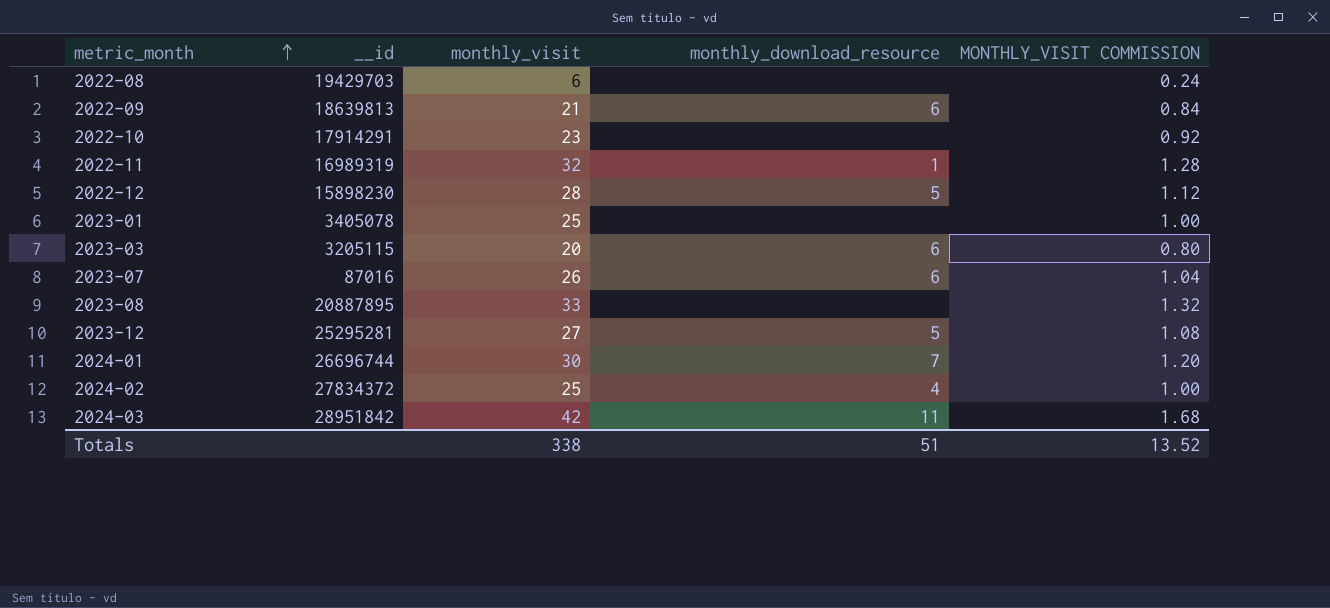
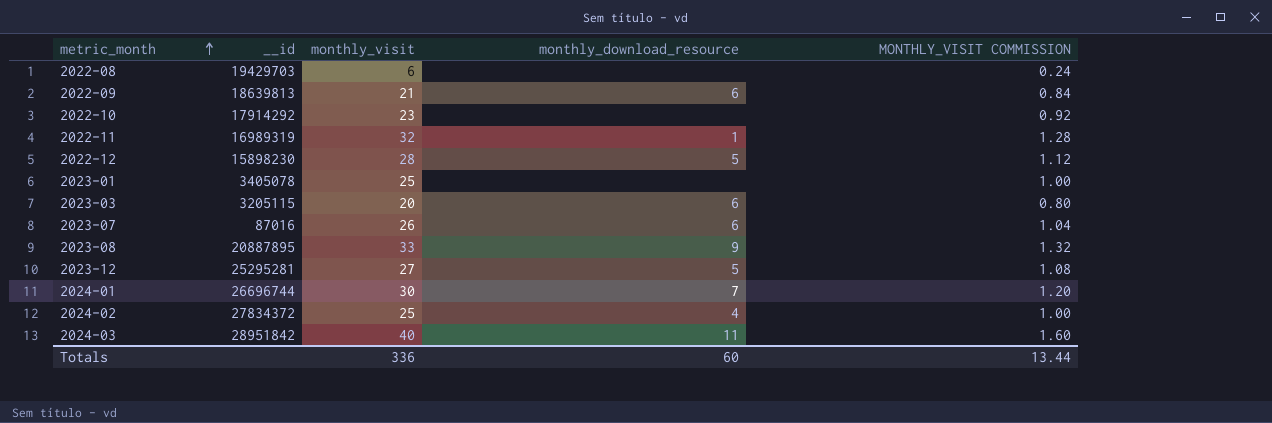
2022-10 | __id: 17914291 -> 17914292
2023-08 | monthly_download_resource: none -> 9
2024-03 | monthly_visit: 42 -> 40
2024-03 | MONTHLY_VISIT COMMISSION: 1.68 -> 1.60
Totals | monthly_visit: 338 -> 336
Totals | monthly_download_resource: 51 -> 60
Totals | MONTHLY_VISIT COMMISSION: 13.52 -> 13.44

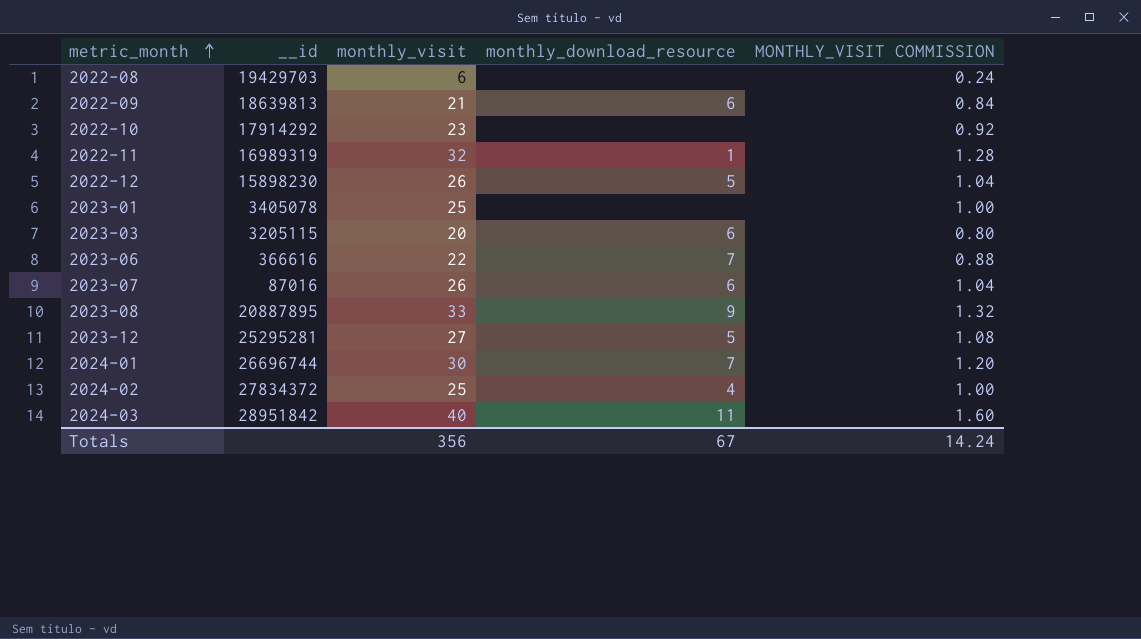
2022-12 | monthly_visit: 28 -> 26
2022-12 | MONTHLY_VISIT COMMISSION: 1.12 -> 1.04
row 2023-06: none -> 366616 | 22 | 7 | 0.88
Totals | monthly_visit: 336 -> 356
Totals | monthly_download_resource: 60 -> 67
Totals | MONTHLY_VISIT COMMISSION: 13.44 -> 14.24

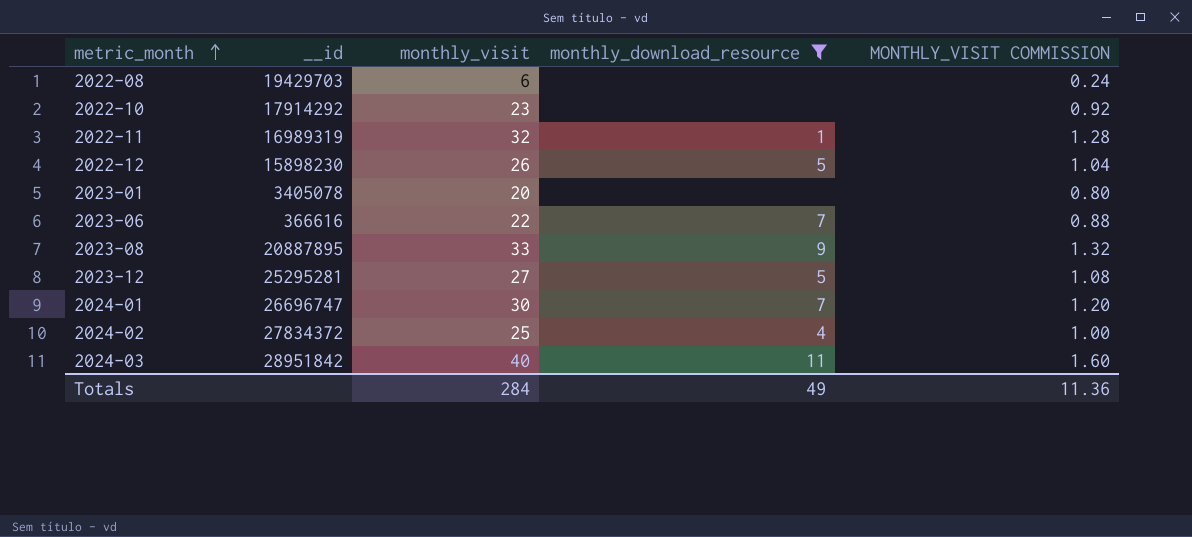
filter: none -> monthly_download_resource != 6
2023-01 | monthly_visit: 25 -> 20
2023-01 | MONTHLY_VISIT COMMISSION: 1.00 -> 0.80
2024-01 | __id: 26696744 -> 26696747
Totals | monthly_visit: 356 -> 284
Totals | monthly_download_resource: 67 -> 49
Totals | MONTHLY_VISIT COMMISSION: 14.24 -> 11.36

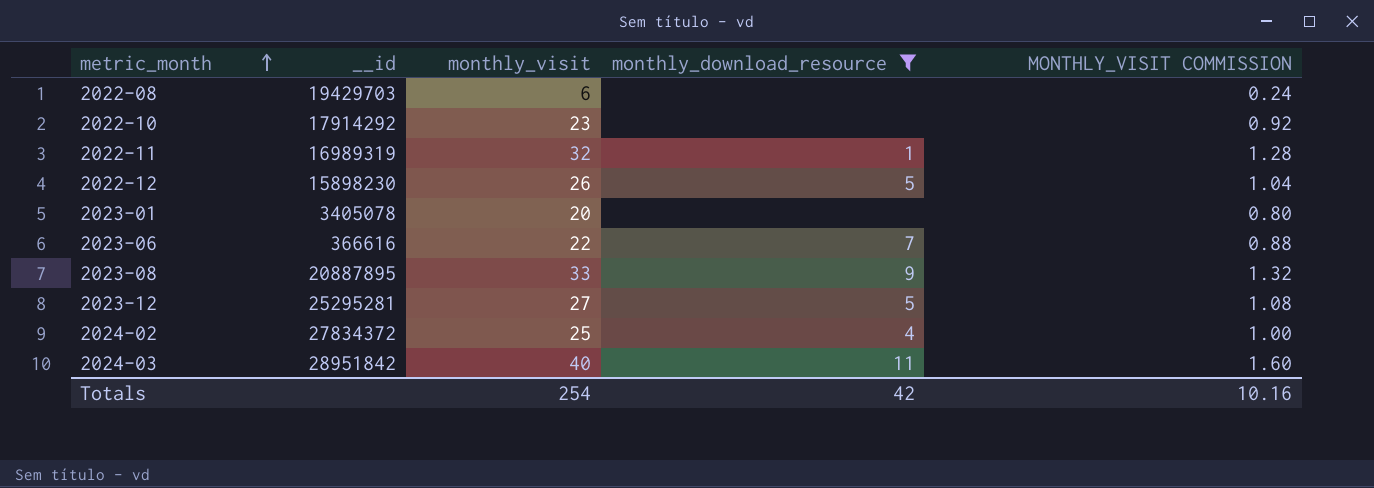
row 2024-01: 26696747 | 30 | 7 | 1.20 -> none
Totals | monthly_visit: 284 -> 254
Totals | monthly_download_resource: 49 -> 42
Totals | MONTHLY_VISIT COMMISSION: 11.36 -> 10.16

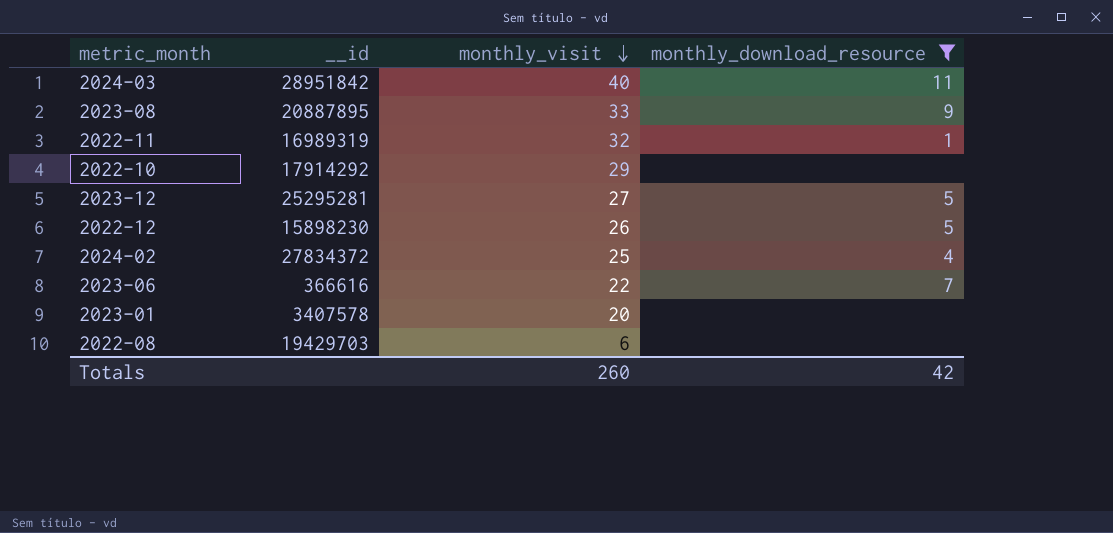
row order: metric_month ascending -> monthly_visit descending
column MONTHLY_VISIT COMMISSION | formula: [monthly_visit] * 0.04 -> none
2022-10 | monthly_visit: 23 -> 29
2023-01 | __id: 3405078 -> 3407578
Totals | monthly_visit: 254 -> 260

